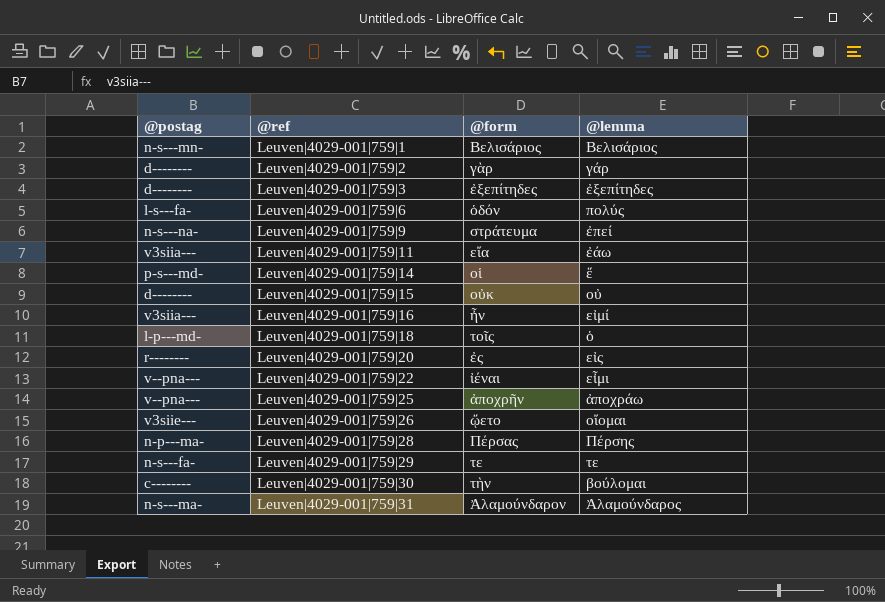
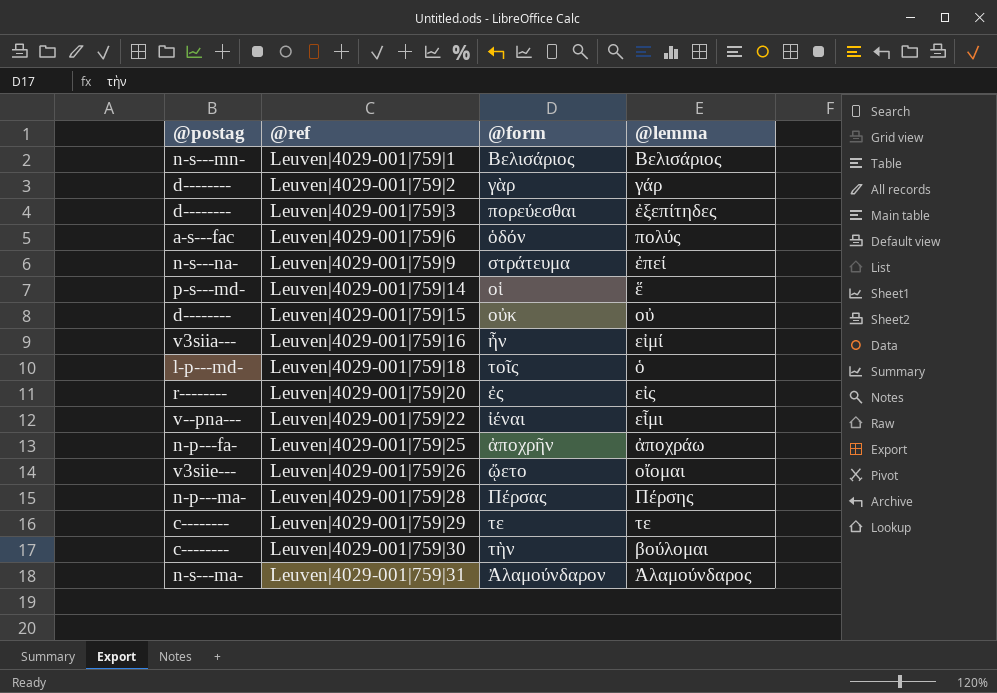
row Leuven|4029-001|759|11: v3siia--- | εἴα | ἐάω -> none
Leuven|4029-001|759|3 | @form: ἐξεπίτηδες -> πορεύεσθαι
Leuven|4029-001|759|6 | @postag: l-s---fa- -> a-s---fac
Leuven|4029-001|759|25 | @postag: v--pna--- -> n-p---fa-
Leuven|4029-001|759|29 | @postag: n-s---fa- -> c--------

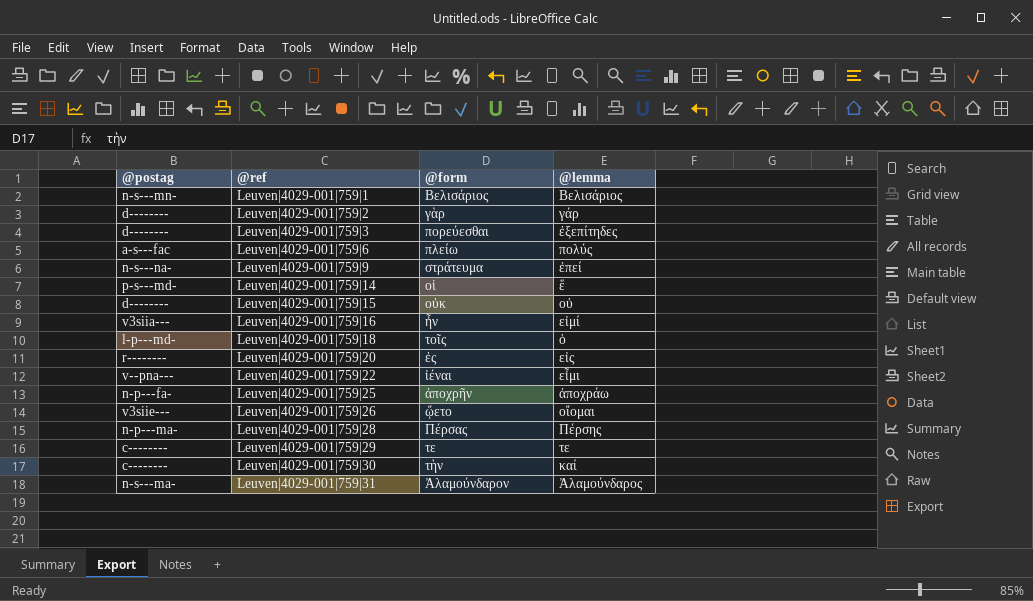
Leuven|4029-001|759|6 | @form: ὁδόν -> πλείω
Leuven|4029-001|759|30 | @lemma: βούλομαι -> καί

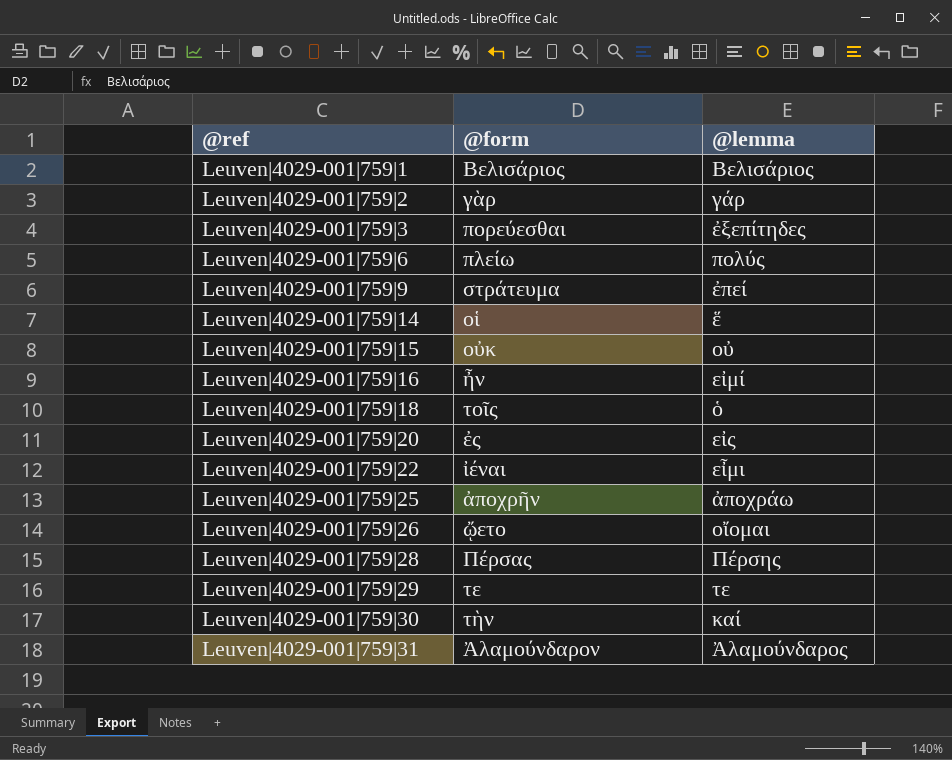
column @postag | position: 1 -> none

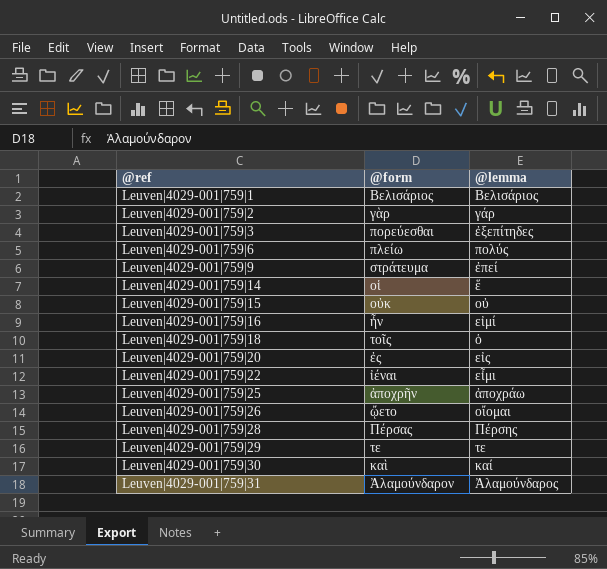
Leuven|4029-001|759|30 | @form: τὴν -> καὶ

